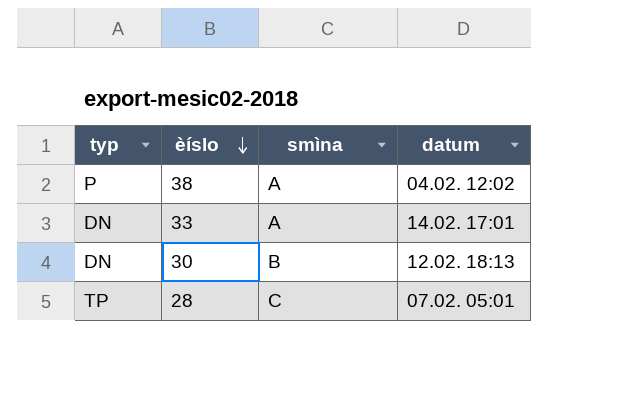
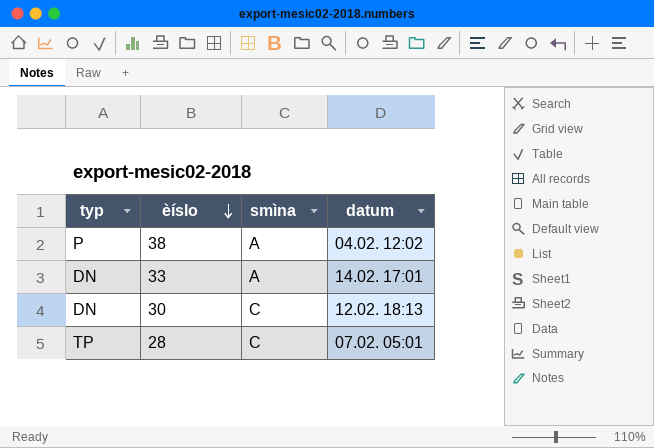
30 | smìna: B -> C

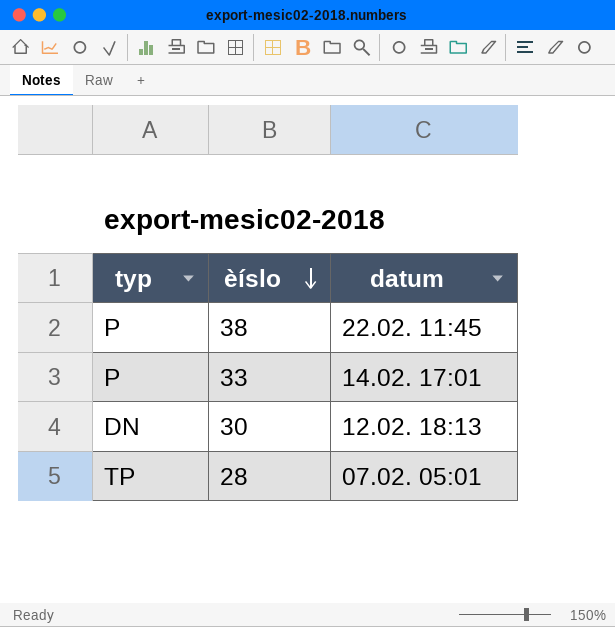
column smìna | position: 3 -> none
38 | datum: 04.02. 12:02 -> 22.02. 11:45
33 | typ: DN -> P

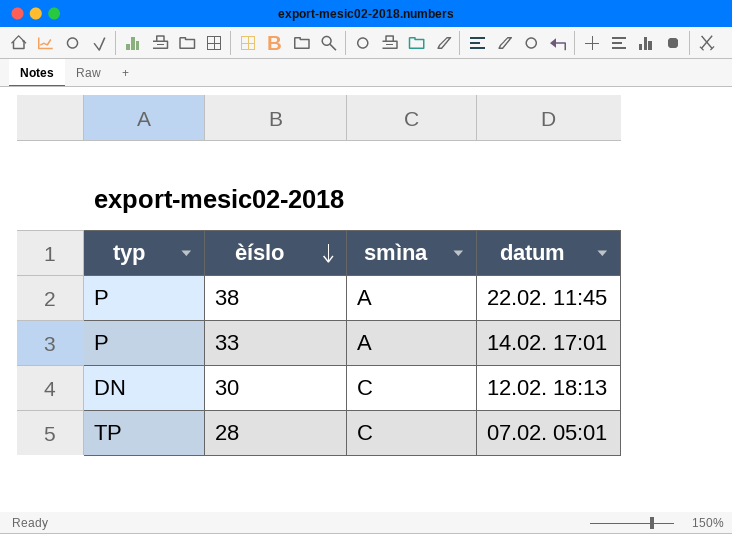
column smìna | position: none -> 3

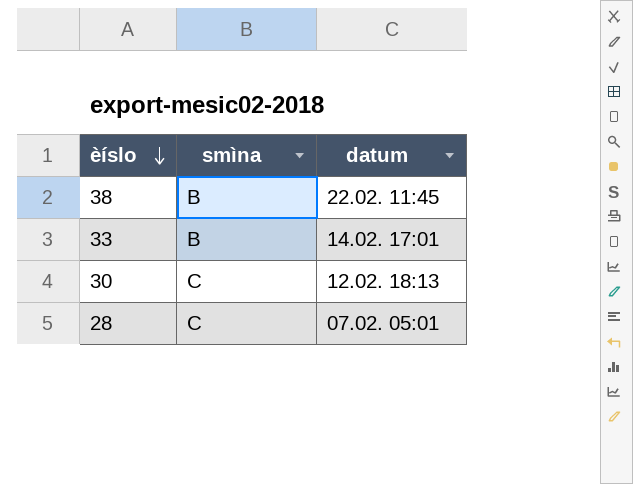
column typ | position: 1 -> none
38 | smìna: A -> B
33 | smìna: A -> B

